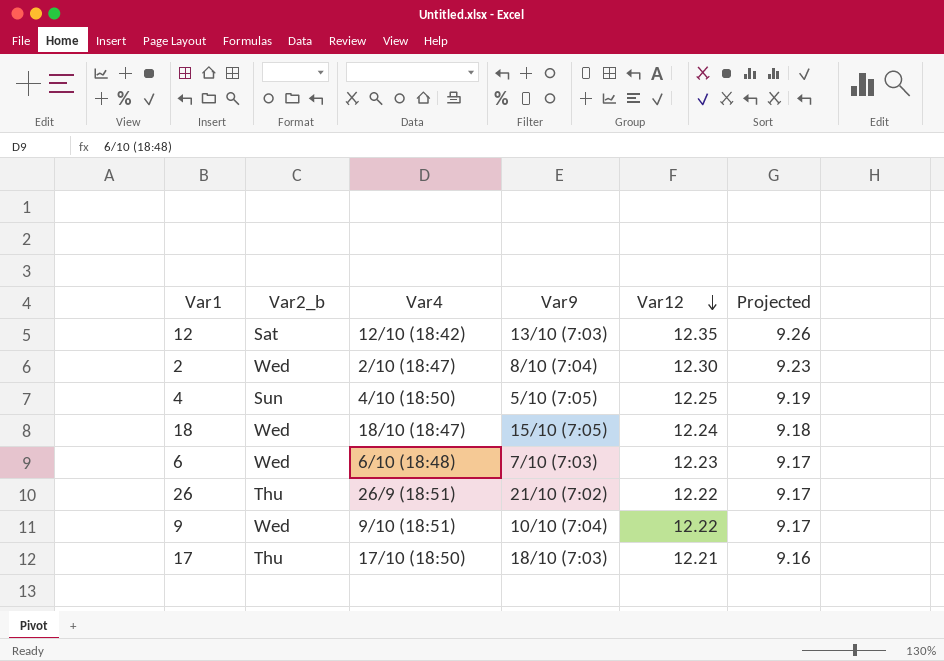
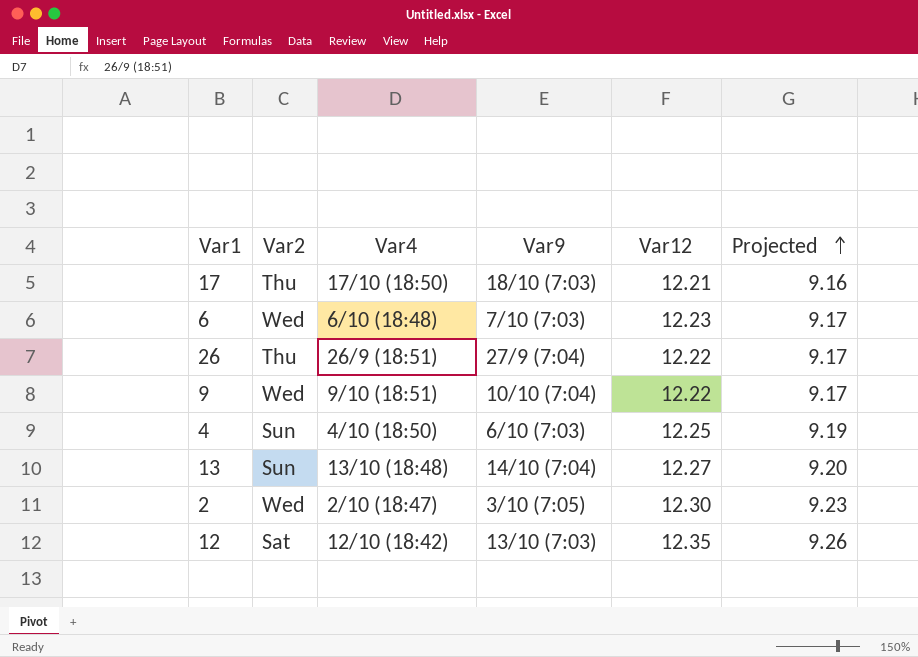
row order: Var12 descending -> Projected ascending
column name: Var2_b -> Var2
row 18: Wed | 18/10 (18:47) | 15/10 (7:05) | 12.24 | 9.18 -> none
26 | Var9: 21/10 (7:02) -> 27/9 (7:04)
4 | Var9: 5/10 (7:05) -> 6/10 (7:03)
row 13: none -> Sun | 13/10 (18:48) | 14/10 (7:04) | 12.27 | 9.20
2 | Var9: 8/10 (7:04) -> 3/10 (7:05)

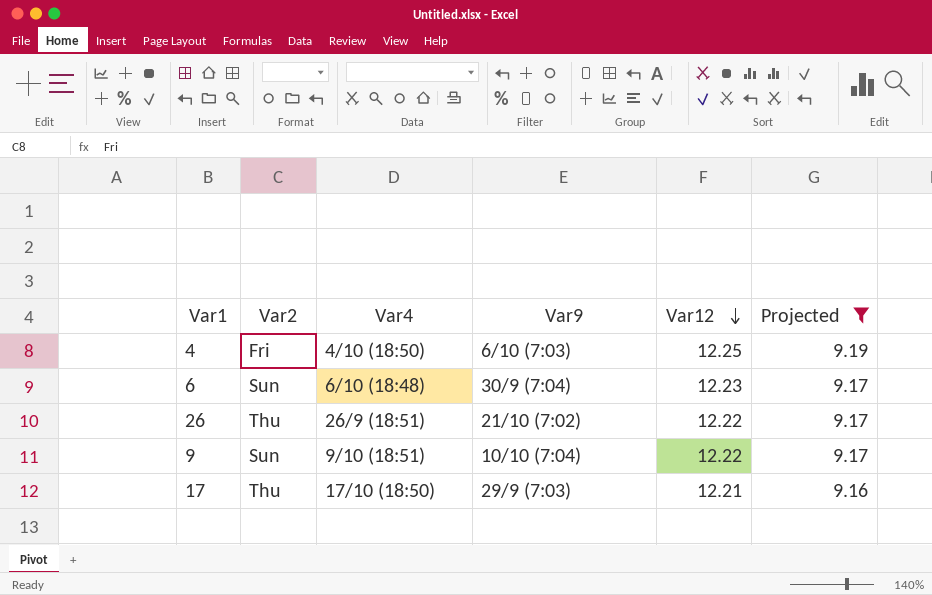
filter: none -> Projected <= 9.19
row order: Projected ascending -> Var12 descending
4 | Var2: Sun -> Fri
6 | Var2: Wed -> Sun
6 | Var9: 7/10 (7:03) -> 30/9 (7:04)
26 | Var9: 27/9 (7:04) -> 21/10 (7:02)
9 | Var2: Wed -> Sun
17 | Var9: 18/10 (7:03) -> 29/9 (7:03)

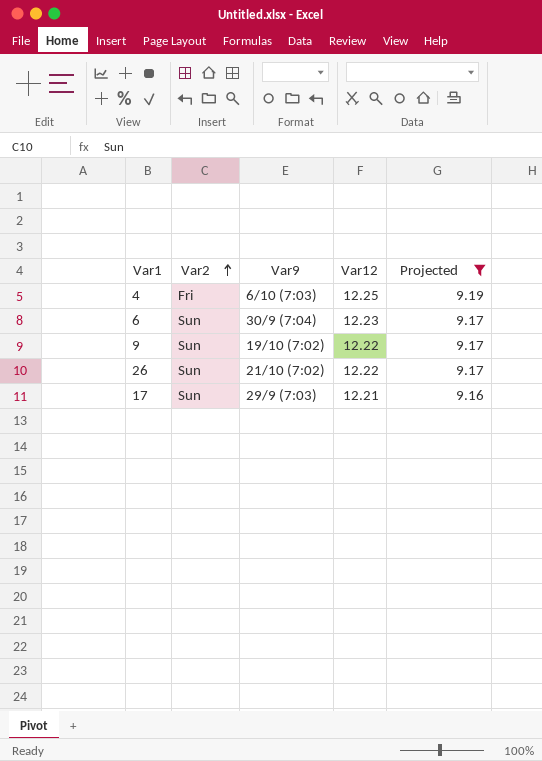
row order: Var12 descending -> Var2 ascending
column Var4 | position: 3 -> none
9 | Var9: 10/10 (7:04) -> 19/10 (7:02)
26 | Var2: Thu -> Sun
17 | Var2: Thu -> Sun

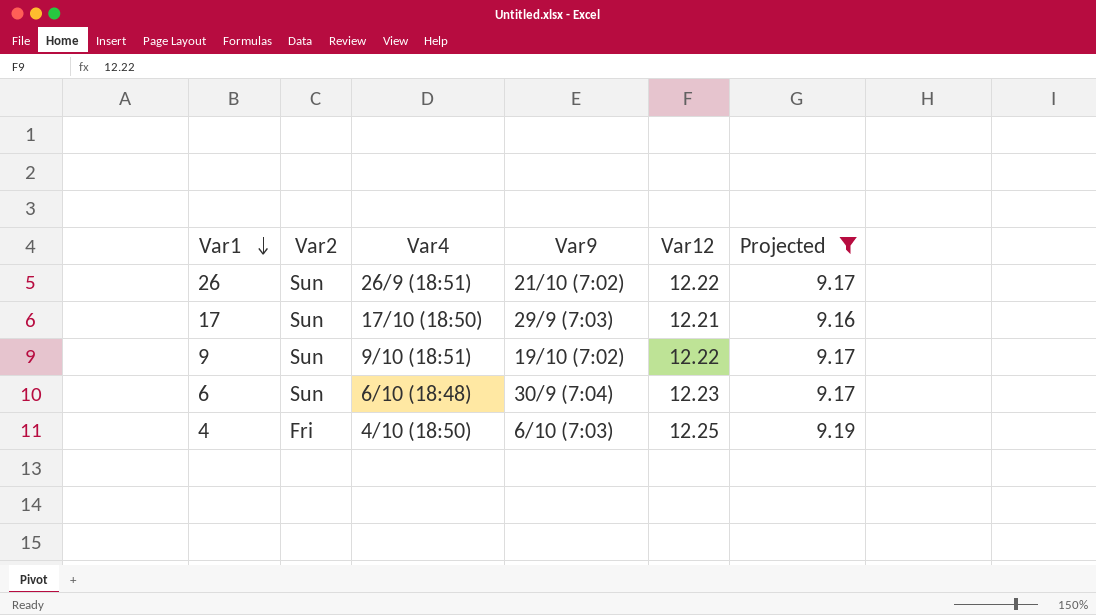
row order: Var2 ascending -> Var1 descending
column Var4 | position: none -> 3

